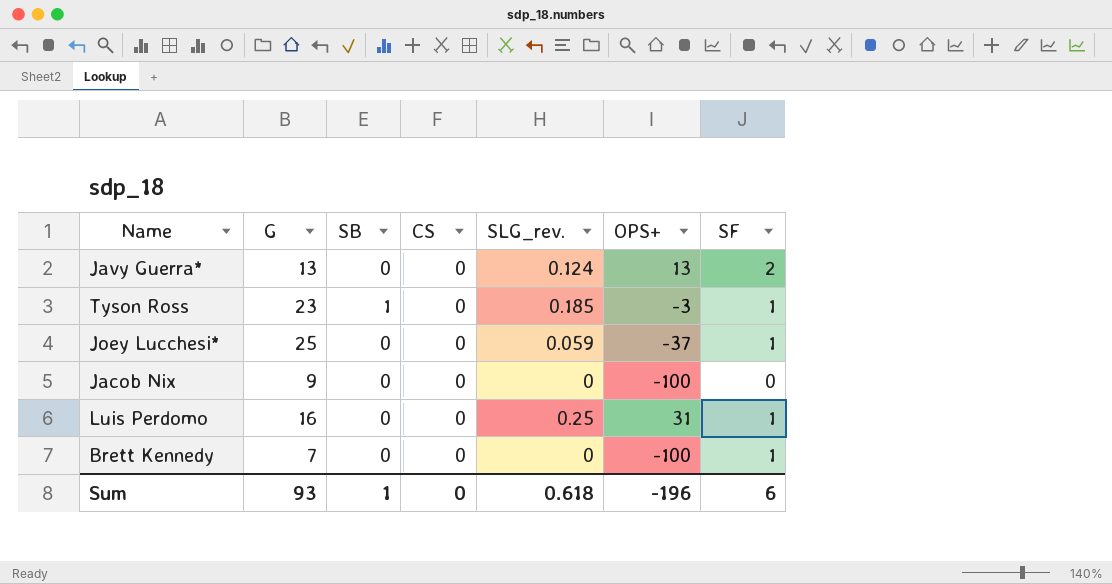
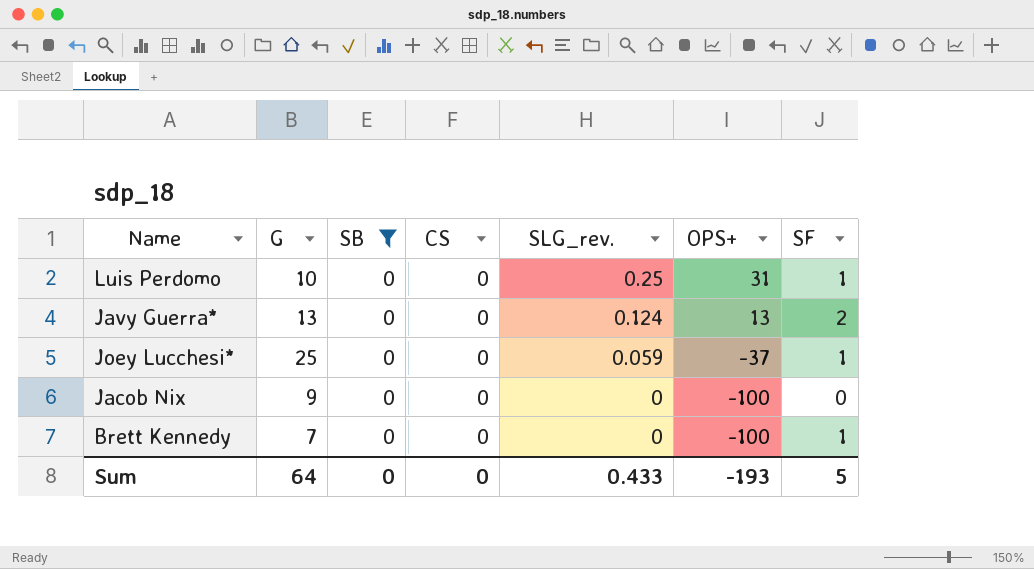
filter: none -> SB = 0
row order: none -> SLG_rev. descending
Luis Perdomo | G: 16 -> 10
Sum | G: 93 -> 64
Sum | SB: 1 -> 0
Sum | SLG_rev.: 0.618 -> 0.433
Sum | OPS+: -196 -> -193
Sum | SF: 6 -> 5

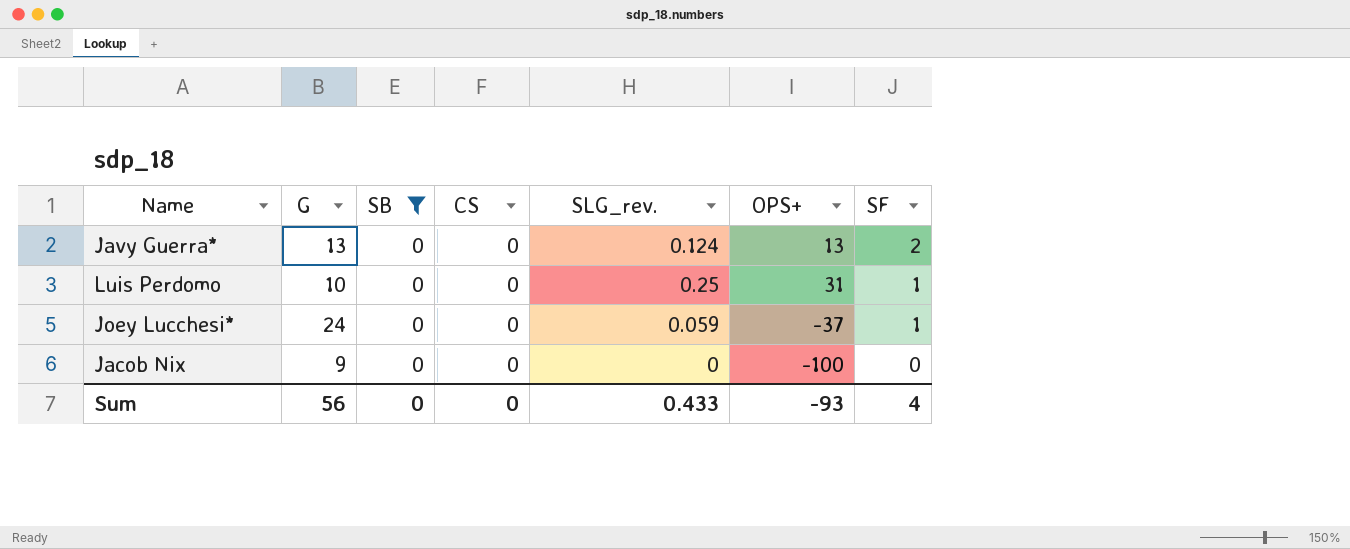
row order: SLG_rev. descending -> SF descending
row Brett Kennedy: 7 | 0 | 0 | 0 | -100 | 1 -> none
Joey Lucchesi* | G: 25 -> 24
Sum | G: 64 -> 56
Sum | OPS+: -193 -> -93
Sum | SF: 5 -> 4

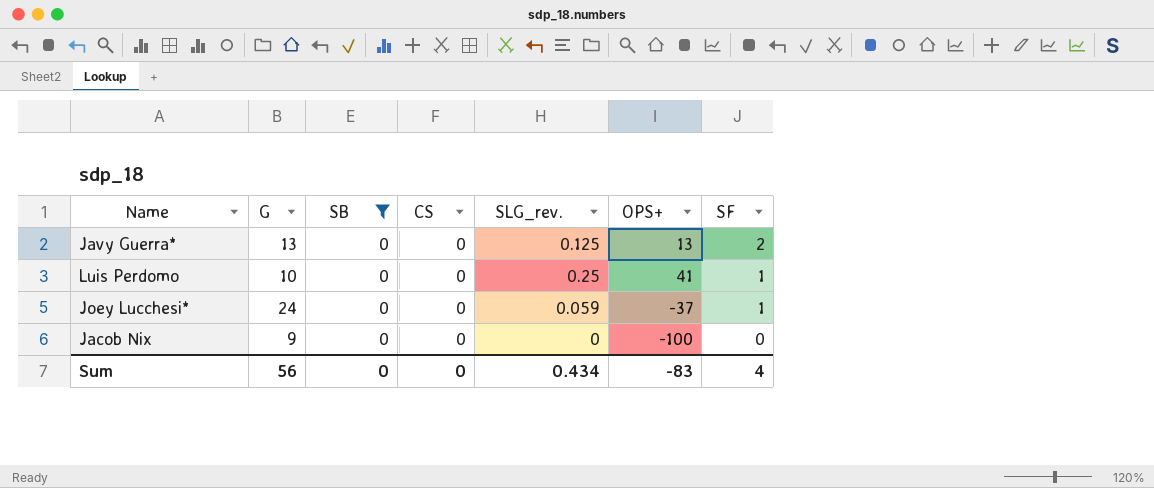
Javy Guerra* | SLG_rev.: 0.124 -> 0.125
Luis Perdomo | OPS+: 31 -> 41
Sum | SLG_rev.: 0.433 -> 0.434
Sum | OPS+: -93 -> -83

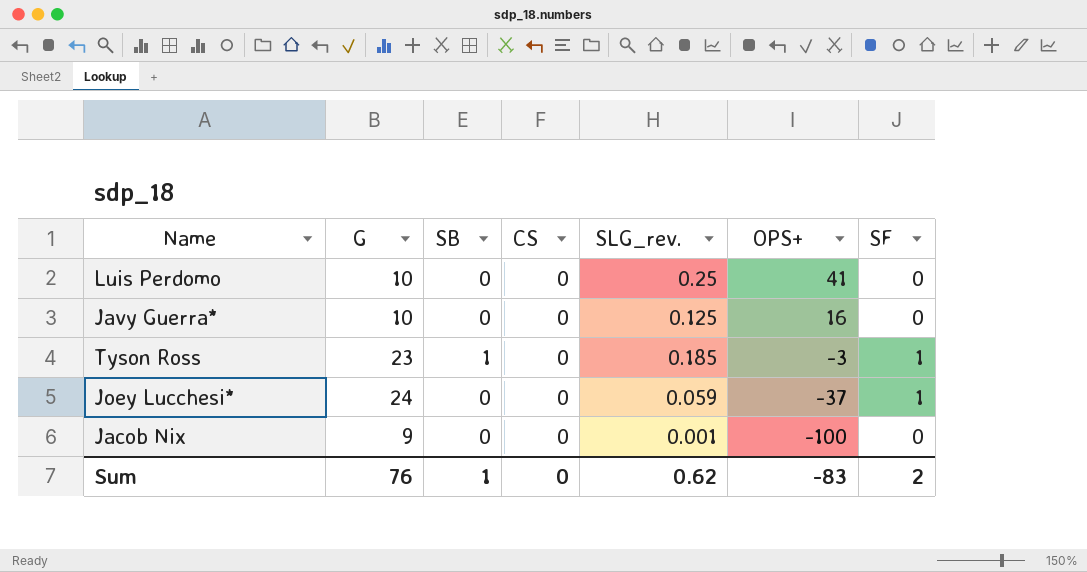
filter: SB = 0 -> none
row order: SF descending -> OPS+ descending
Luis Perdomo | SF: 1 -> 0
Javy Guerra* | G: 13 -> 10
Javy Guerra* | OPS+: 13 -> 16
Javy Guerra* | SF: 2 -> 0
Jacob Nix | SLG_rev.: 0 -> 0.001
Sum | G: 56 -> 76
Sum | SB: 0 -> 1
Sum | SLG_rev.: 0.434 -> 0.62
Sum | SF: 4 -> 2

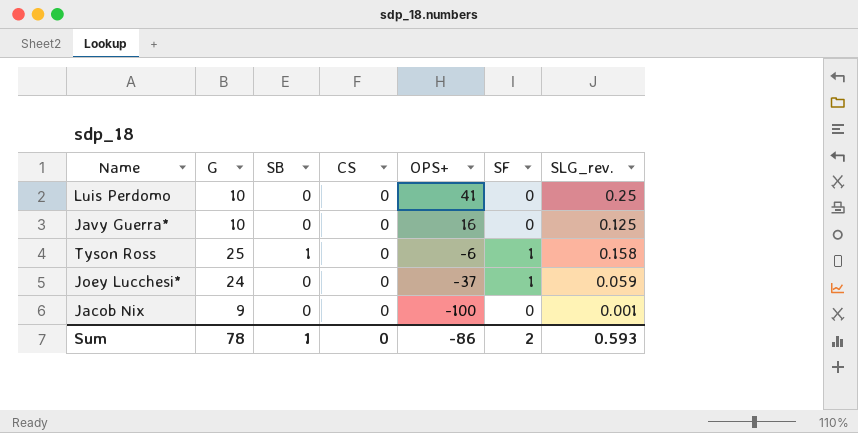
column SLG_rev. | position: 5 -> 7
Tyson Ross | G: 23 -> 25
Tyson Ross | OPS+: -3 -> -6
Tyson Ross | SLG_rev.: 0.185 -> 0.158
Sum | G: 76 -> 78
Sum | OPS+: -83 -> -86
Sum | SLG_rev.: 0.62 -> 0.593

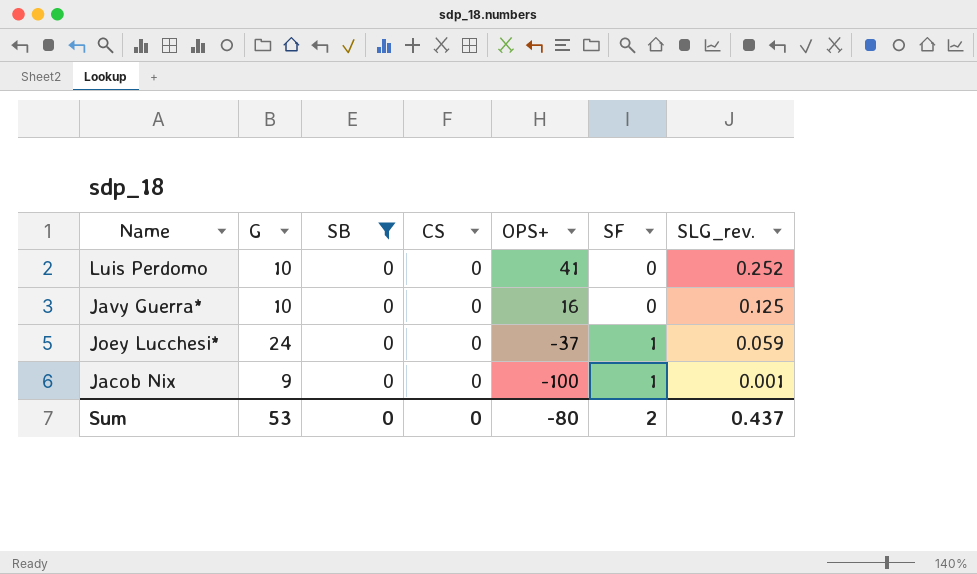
filter: none -> SB = 0
Luis Perdomo | SLG_rev.: 0.25 -> 0.252
Jacob Nix | SF: 0 -> 1
Sum | G: 78 -> 53
Sum | SB: 1 -> 0
Sum | OPS+: -86 -> -80
Sum | SLG_rev.: 0.593 -> 0.437

